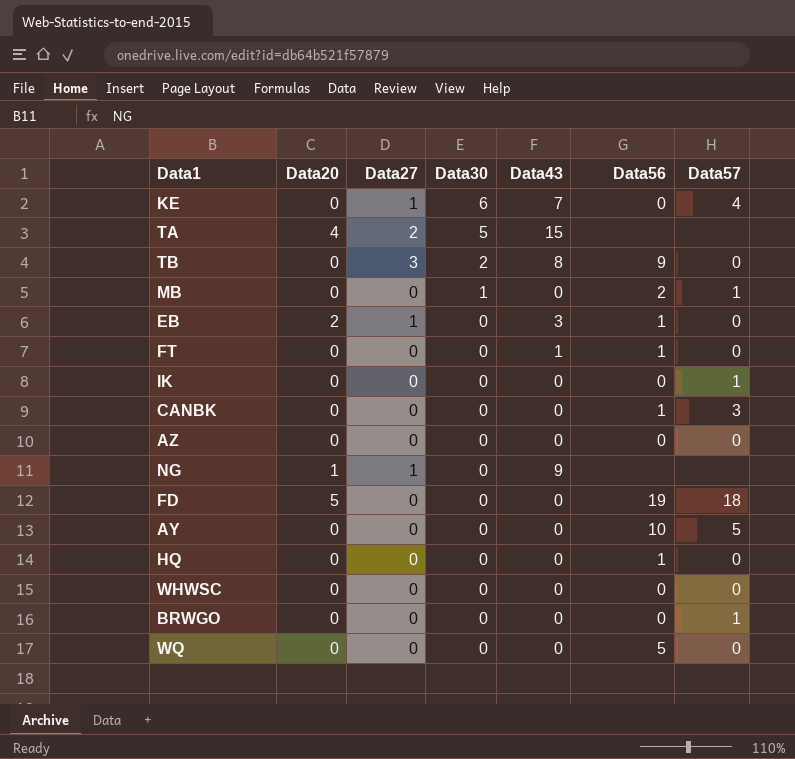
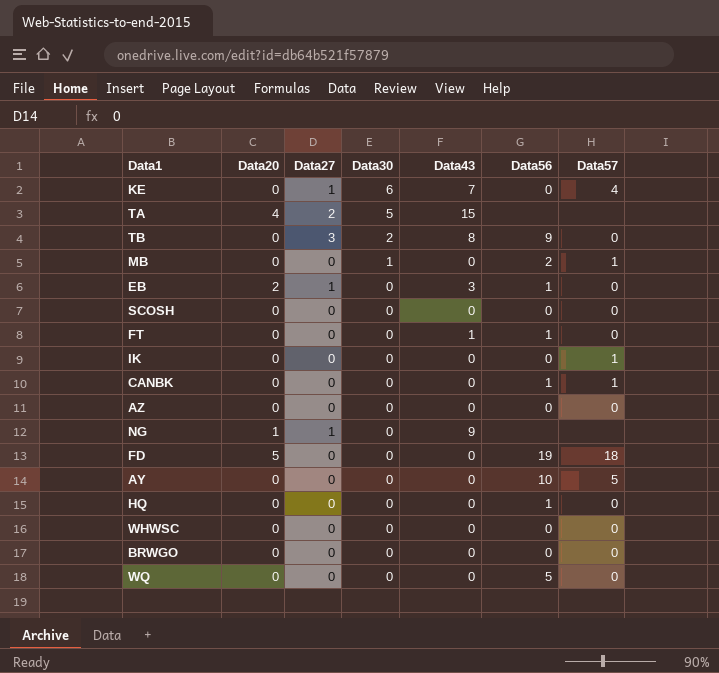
row SCOSH: none -> 0 | 0 | 0 | 0 | 0 | 0
CANBK | Data57: 3 -> 1
BRWGO | Data57: 1 -> 0

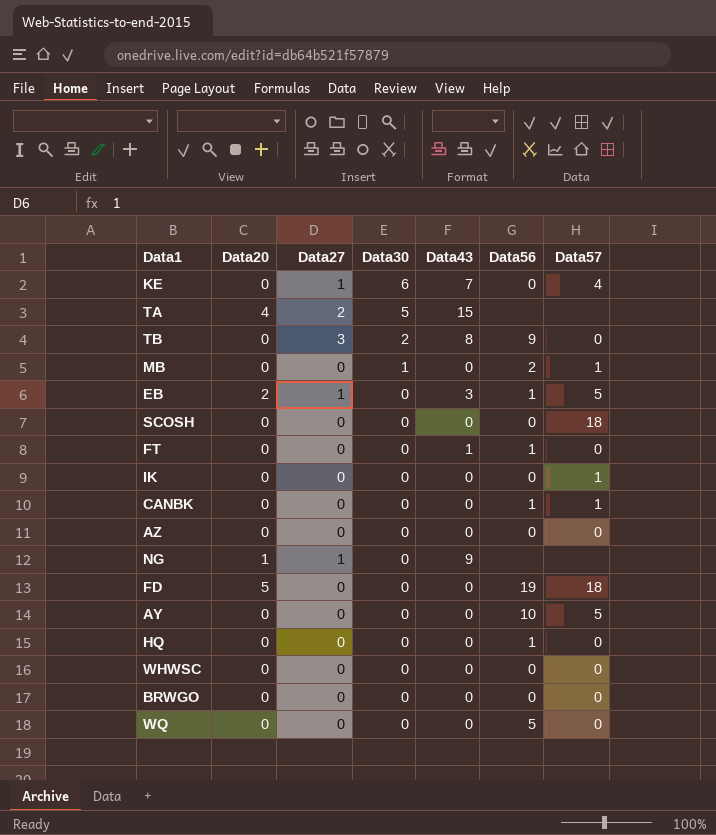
EB | Data57: 0 -> 5
SCOSH | Data57: 0 -> 18

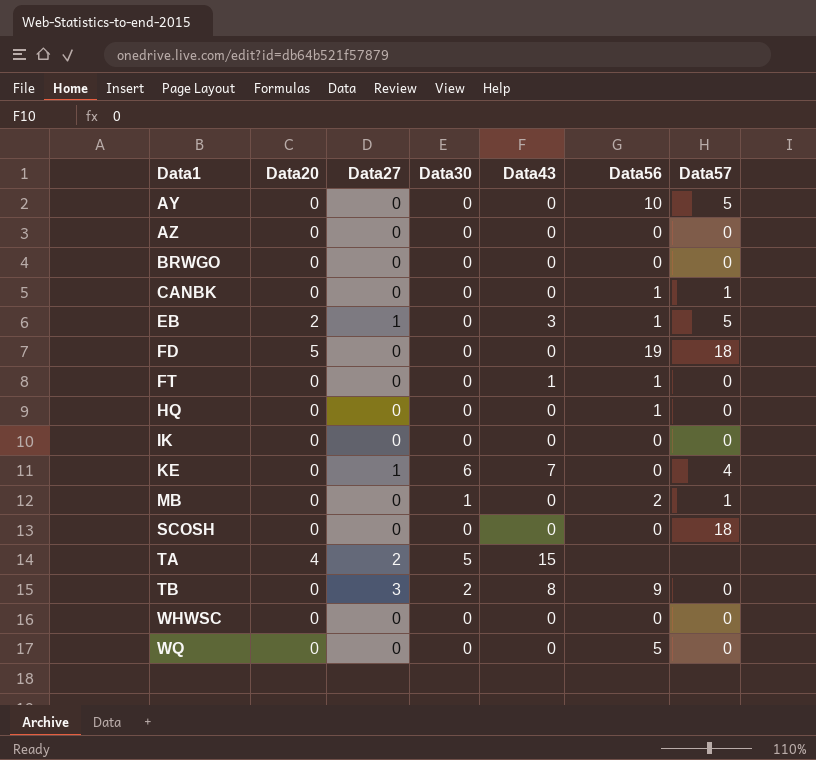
row order: Data30 descending -> Data1 ascending
row NG: 1 | 1 | 0 | 9 | none | none -> none
IK | Data57: 1 -> 0

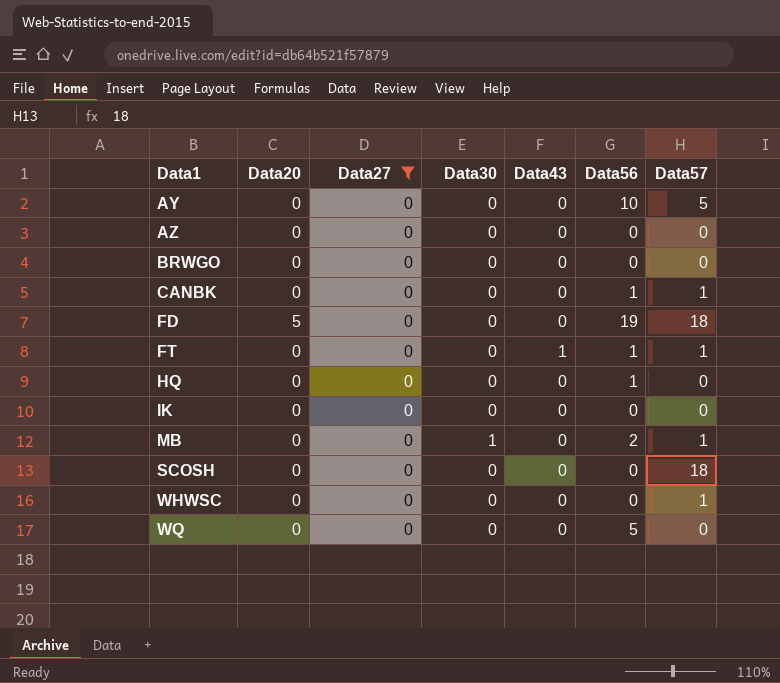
filter: none -> Data27 = 0
FT | Data57: 0 -> 1
WHWSC | Data57: 0 -> 1

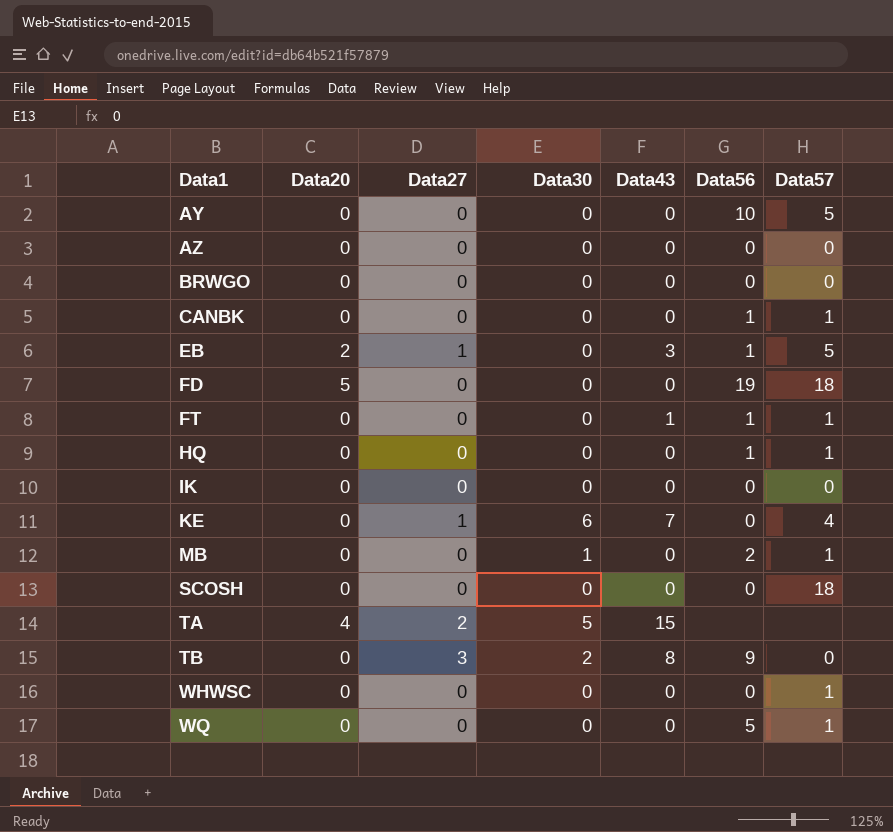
filter: Data27 = 0 -> none
HQ | Data57: 0 -> 1
WQ | Data57: 0 -> 1

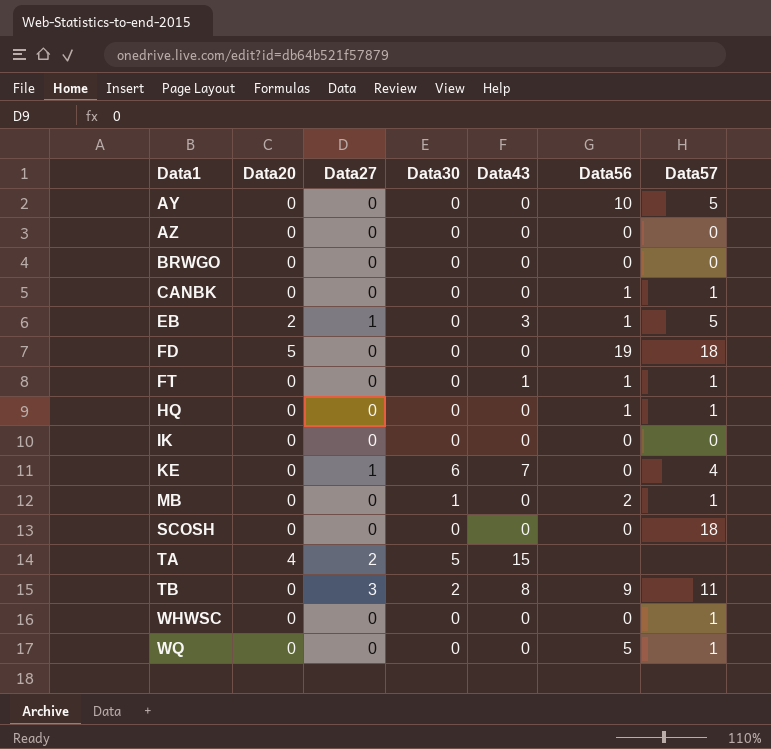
TB | Data57: 0 -> 11

